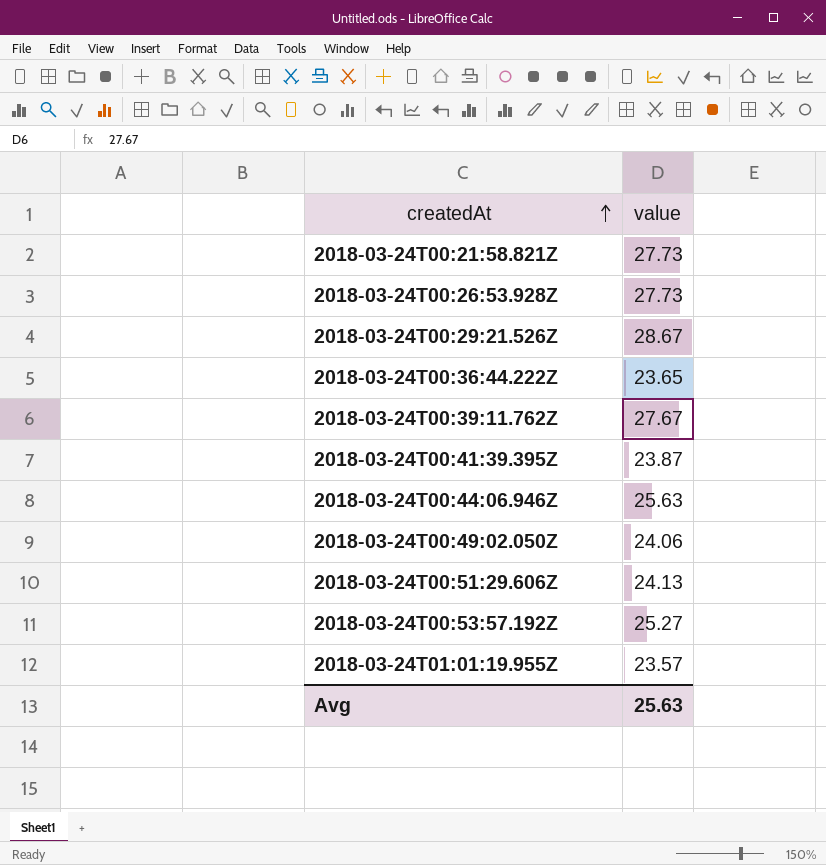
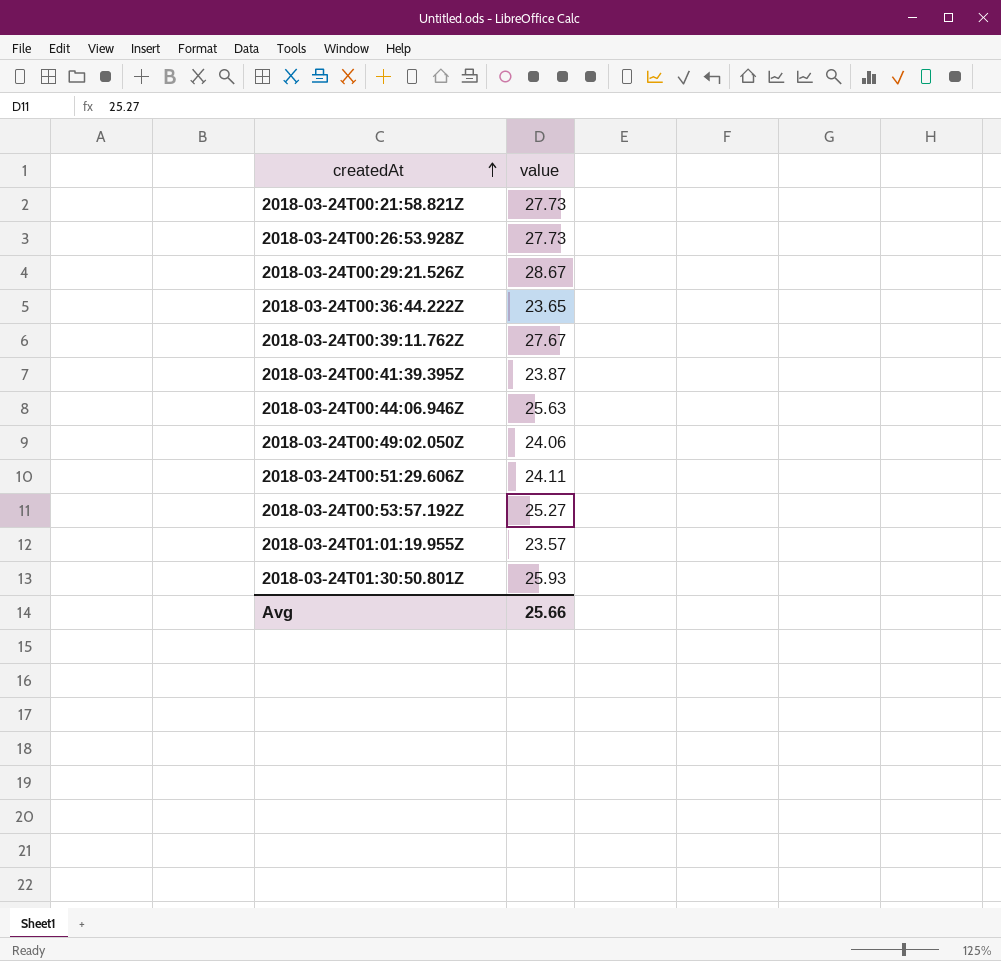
2018-03-24T00:51:29.606Z | value: 24.13 -> 24.11
row 2018-03-24T01:30:50.801Z: none -> 25.93
Avg | value: 25.63 -> 25.66

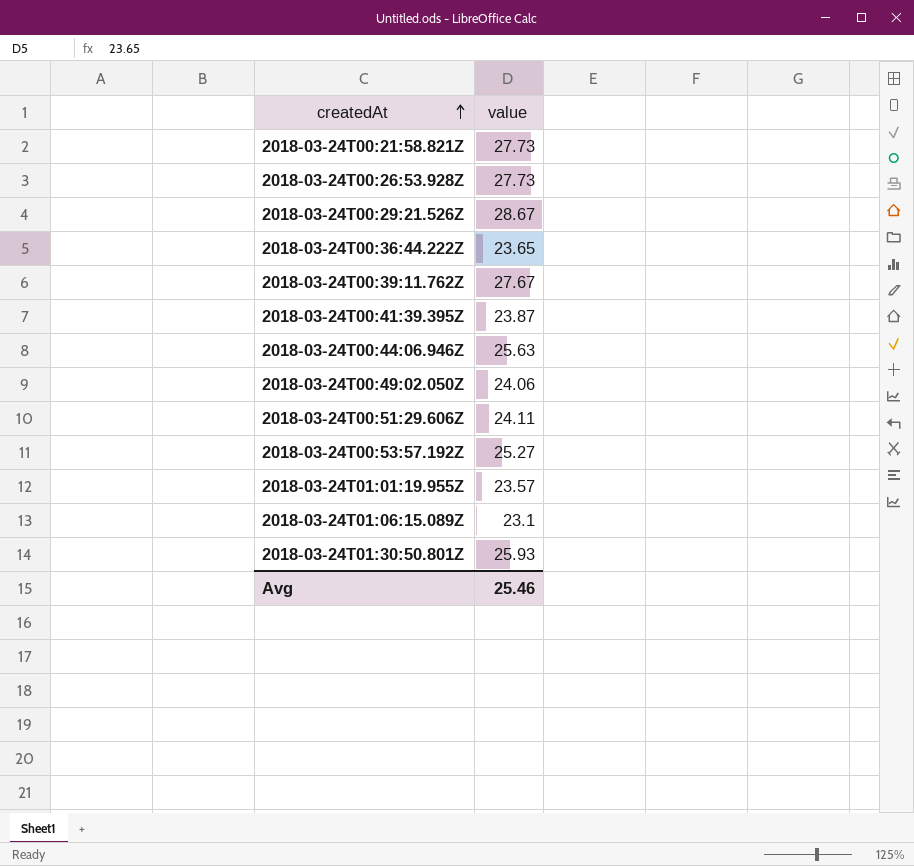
row 2018-03-24T01:06:15.089Z: none -> 23.1
Avg | value: 25.66 -> 25.46

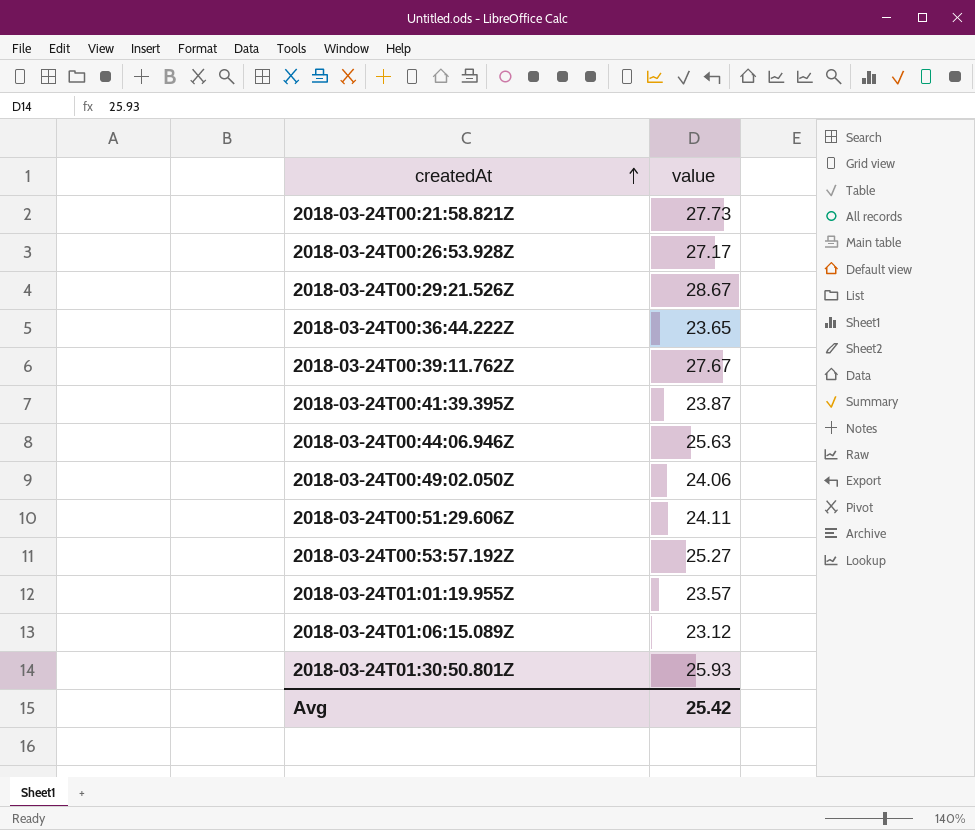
2018-03-24T00:26:53.928Z | value: 27.73 -> 27.17
2018-03-24T01:06:15.089Z | value: 23.1 -> 23.12
Avg | value: 25.46 -> 25.42

